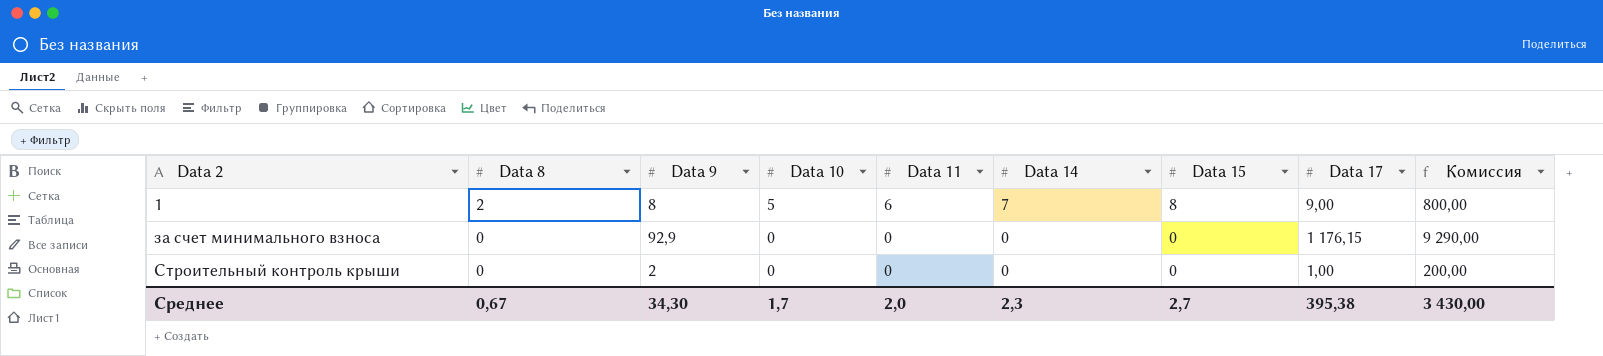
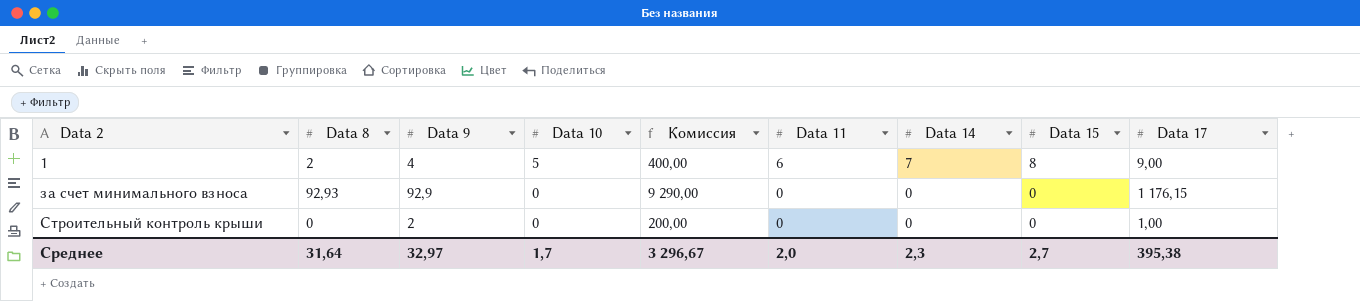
column Комиссия | position: 9 -> 5
1 | Data 9: 8 -> 4
1 | Комиссия: 800,00 -> 400,00
за счет минимального взноса | Data 8: 0 -> 92,93
Среднее | Data 8: 0,67 -> 31,64
Среднее | Data 9: 34,30 -> 32,97
Среднее | Комиссия: 3 430,00 -> 3 296,67

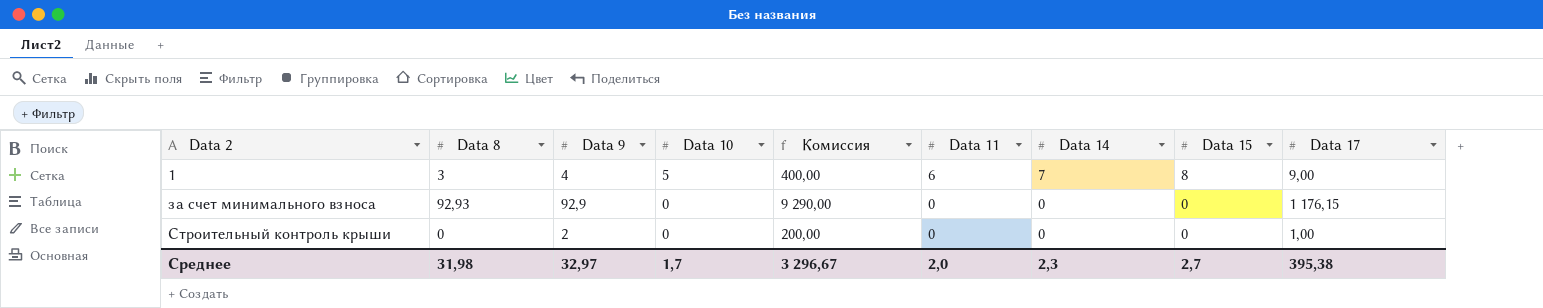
1 | Data 8: 2 -> 3
Среднее | Data 8: 31,64 -> 31,98

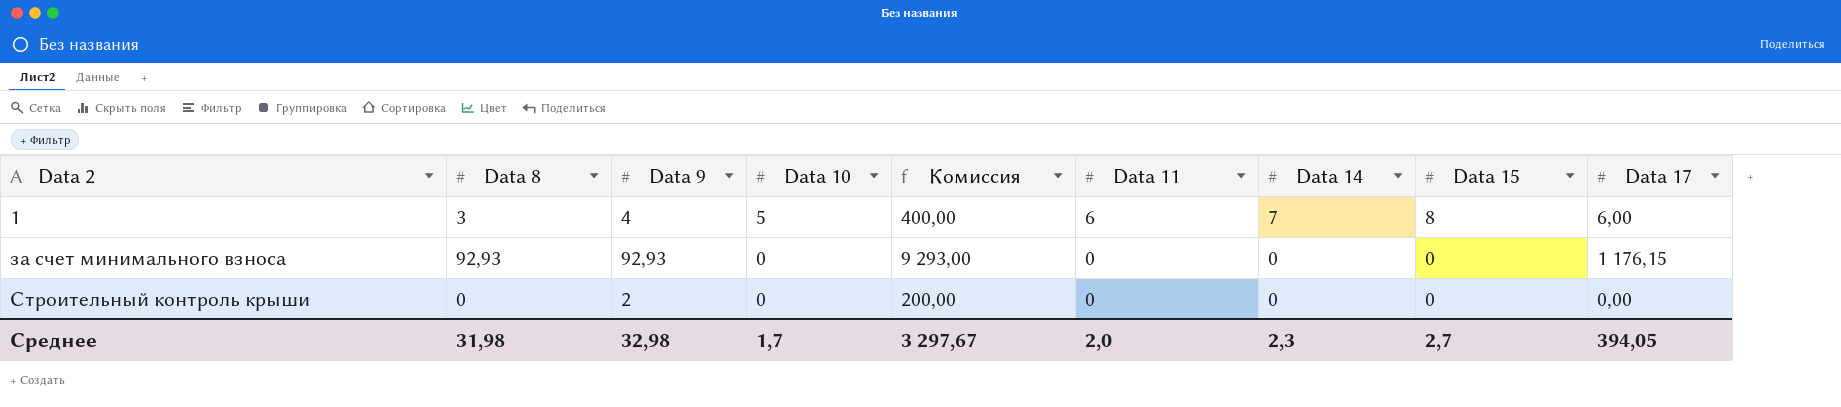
1 | Data 17: 9,00 -> 6,00
за счет минимального взноса | Data 9: 92,9 -> 92,93
за счет минимального взноса | Комиссия: 9 290,00 -> 9 293,00
Строительный контроль крыши | Data 17: 1,00 -> 0,00
Среднее | Data 9: 32,97 -> 32,98
Среднее | Комиссия: 3 296,67 -> 3 297,67
Среднее | Data 17: 395,38 -> 394,05

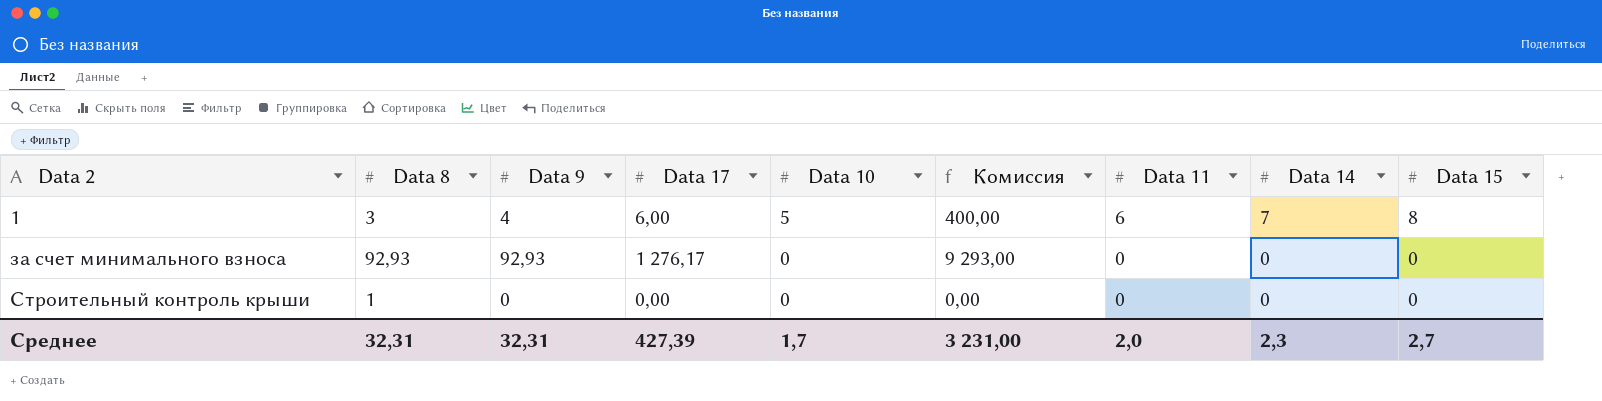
column Data 17 | position: 9 -> 4
за счет минимального взноса | Data 17: 1 176,15 -> 1 276,17
Строительный контроль крыши | Data 8: 0 -> 1
Строительный контроль крыши | Data 9: 2 -> 0
Строительный контроль крыши | Комиссия: 200,00 -> 0,00
Среднее | Data 8: 31,98 -> 32,31
Среднее | Data 9: 32,98 -> 32,31
Среднее | Data 17: 394,05 -> 427,39
Среднее | Комиссия: 3 297,67 -> 3 231,00

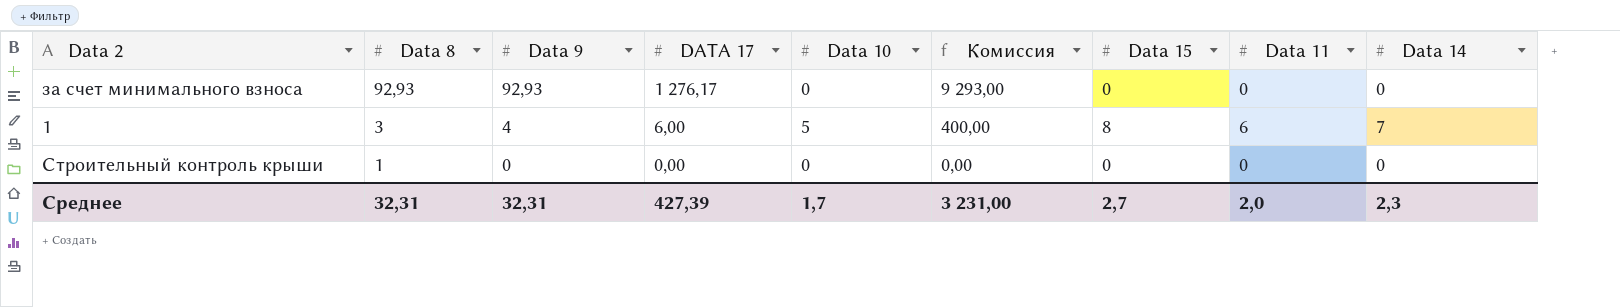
row order: Data 2 ascending -> Data 8 descending
column name: Data 17 -> DATA 17
column Data 15 | position: 9 -> 7

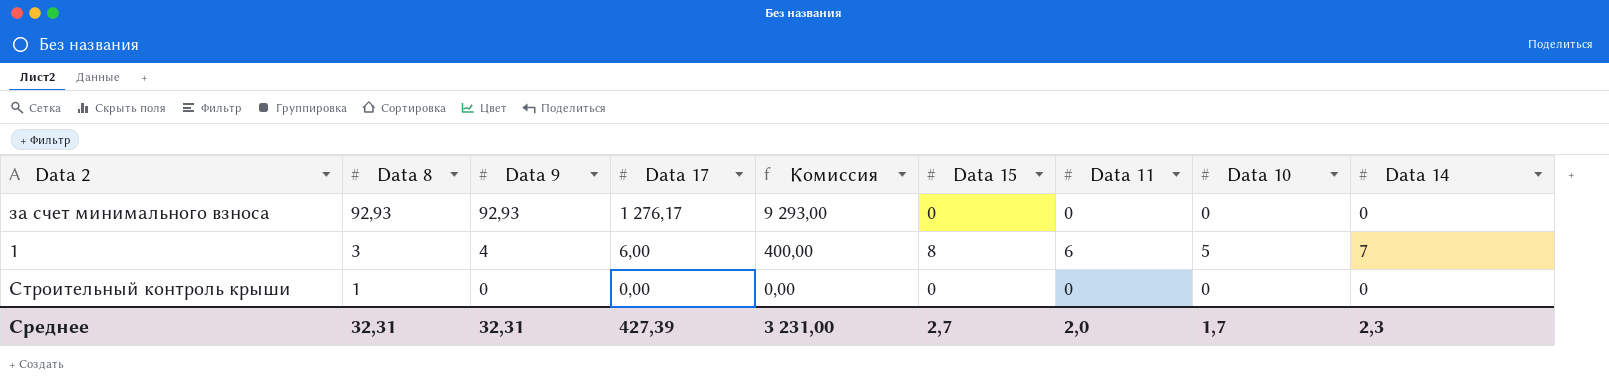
column name: DATA 17 -> Data 17
column Data 10 | position: 5 -> 8

